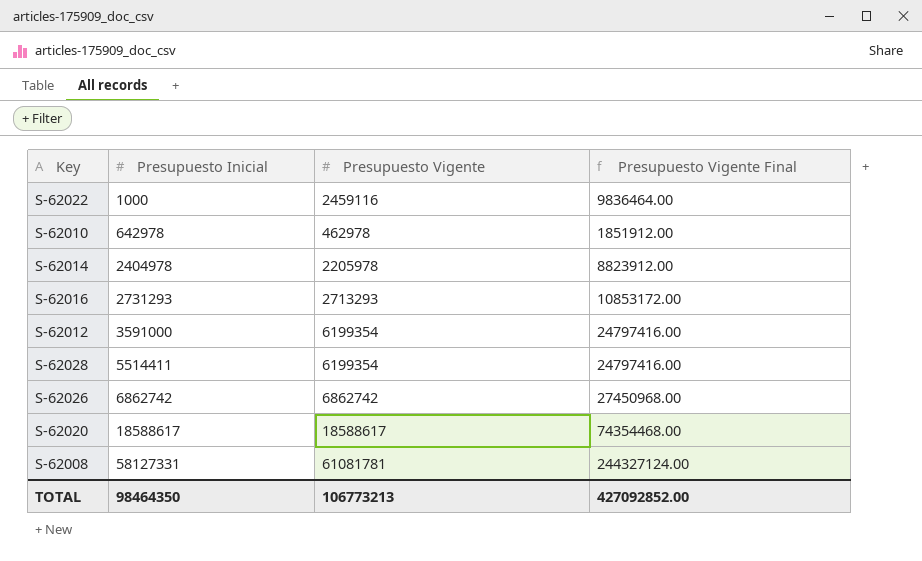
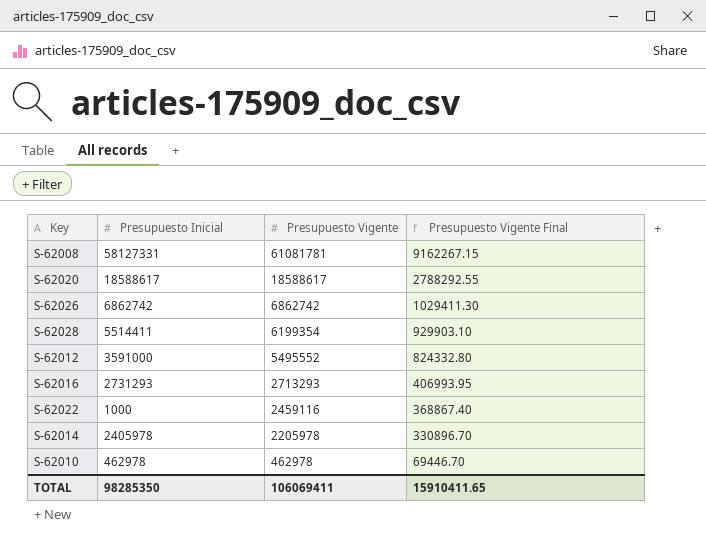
row order: Presupuesto Inicial ascending -> Presupuesto Vigente descending
column Presupuesto Vigente Final | formula: [Presupuesto Vigente] * 4 -> [Presupuesto Vigente] * 0.15
S-62012 | Presupuesto Vigente: 6199354 -> 5495552
S-62014 | Presupuesto Inicial: 2404978 -> 2405978
S-62010 | Presupuesto Inicial: 642978 -> 462978
TOTAL | Presupuesto Inicial: 98464350 -> 98285350
TOTAL | Presupuesto Vigente: 106773213 -> 106069411
TOTAL | Presupuesto Vigente Final: 427092852.00 -> 15910411.65

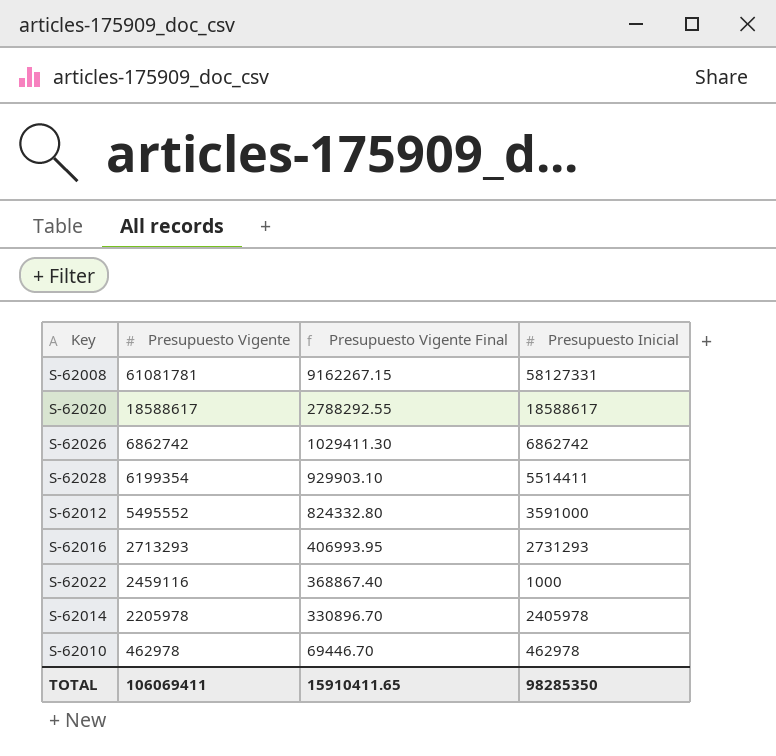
column Presupuesto Inicial | position: 2 -> 4

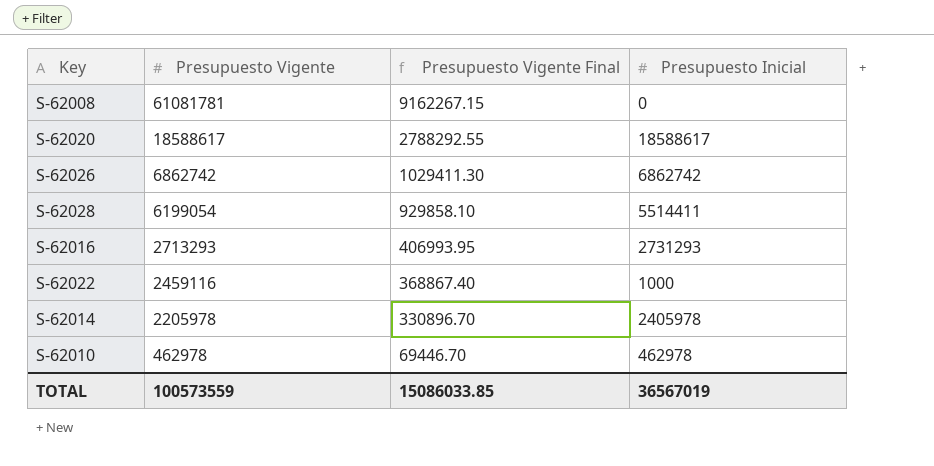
row S-62012: 5495552 | 824332.80 | 3591000 -> none
S-62008 | Presupuesto Inicial: 58127331 -> 0
S-62028 | Presupuesto Vigente: 6199354 -> 6199054
S-62028 | Presupuesto Vigente Final: 929903.10 -> 929858.10
TOTAL | Presupuesto Vigente: 106069411 -> 100573559
TOTAL | Presupuesto Vigente Final: 15910411.65 -> 15086033.85
TOTAL | Presupuesto Inicial: 98285350 -> 36567019

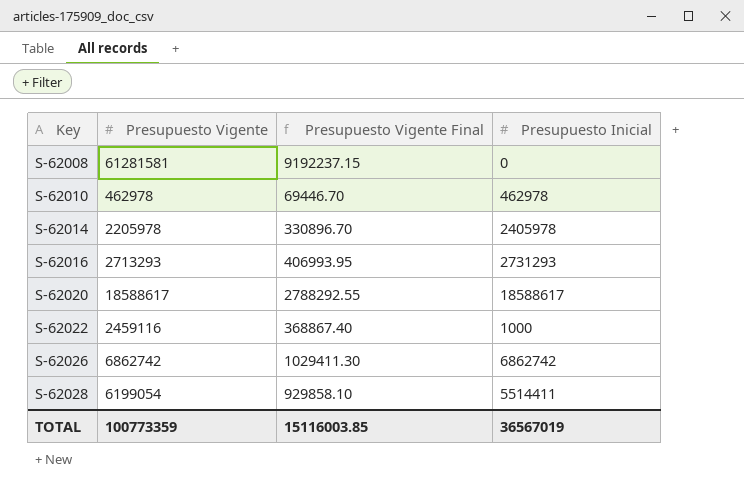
row order: Presupuesto Vigente descending -> Key ascending
S-62008 | Presupuesto Vigente: 61081781 -> 61281581
S-62008 | Presupuesto Vigente Final: 9162267.15 -> 9192237.15
TOTAL | Presupuesto Vigente: 100573559 -> 100773359
TOTAL | Presupuesto Vigente Final: 15086033.85 -> 15116003.85

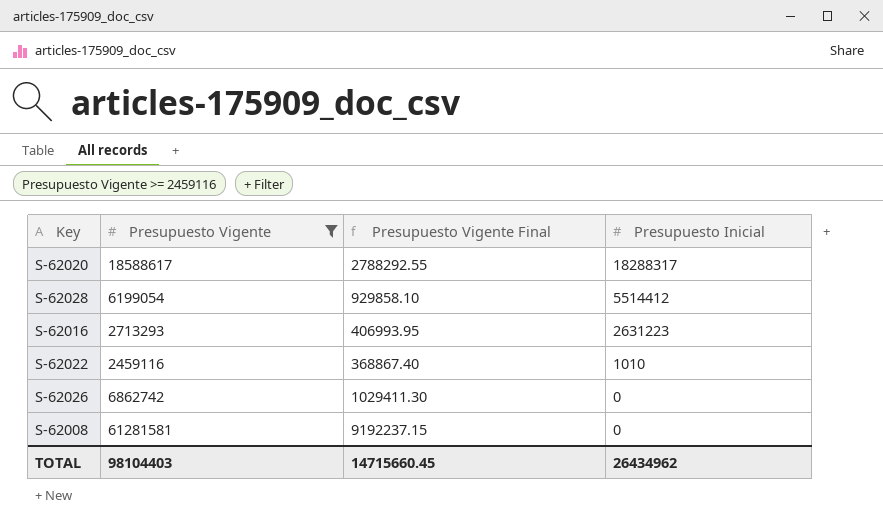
filter: none -> Presupuesto Vigente >= 2459116
row order: Key ascending -> Presupuesto Inicial descending
S-62020 | Presupuesto Inicial: 18588617 -> 18288317
S-62028 | Presupuesto Inicial: 5514411 -> 5514412
S-62016 | Presupuesto Inicial: 2731293 -> 2631223
S-62022 | Presupuesto Inicial: 1000 -> 1010
S-62026 | Presupuesto Inicial: 6862742 -> 0
TOTAL | Presupuesto Vigente: 100773359 -> 98104403
TOTAL | Presupuesto Vigente Final: 15116003.85 -> 14715660.45
TOTAL | Presupuesto Inicial: 36567019 -> 26434962

